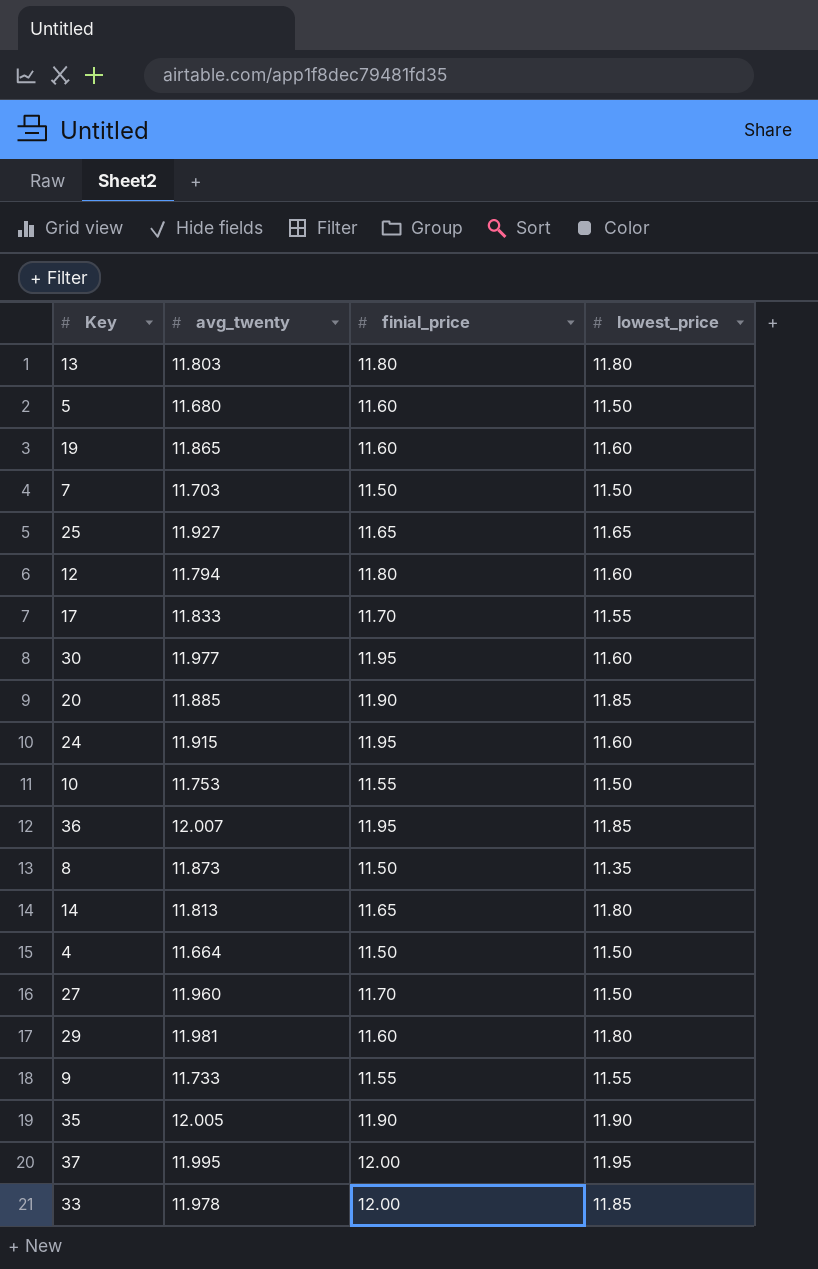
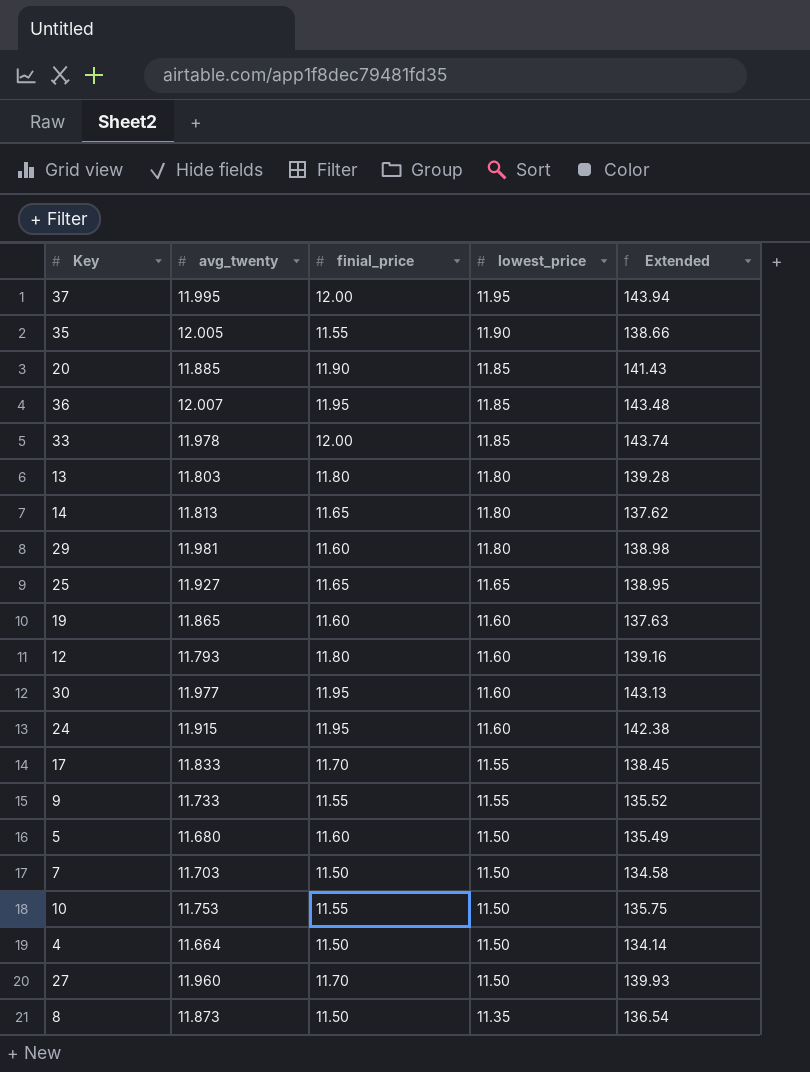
row order: none -> lowest_price descending
column Extended | formula: none -> [avg_twenty] * [finial_price]
35 | finial_price: 11.90 -> 11.55
12 | avg_twenty: 11.794 -> 11.793

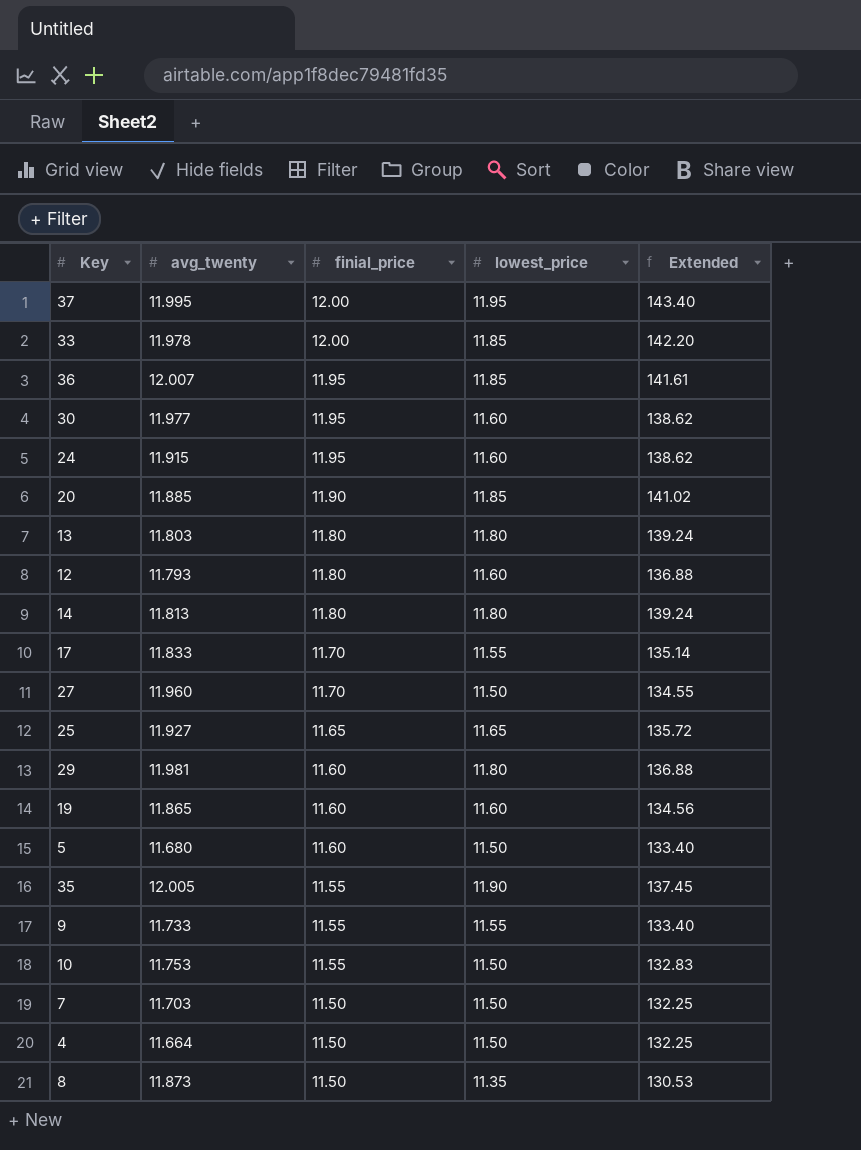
row order: lowest_price descending -> finial_price descending
column Extended | formula: [avg_twenty] * [finial_price] -> [finial_price] * [lowest_price]
14 | finial_price: 11.65 -> 11.80

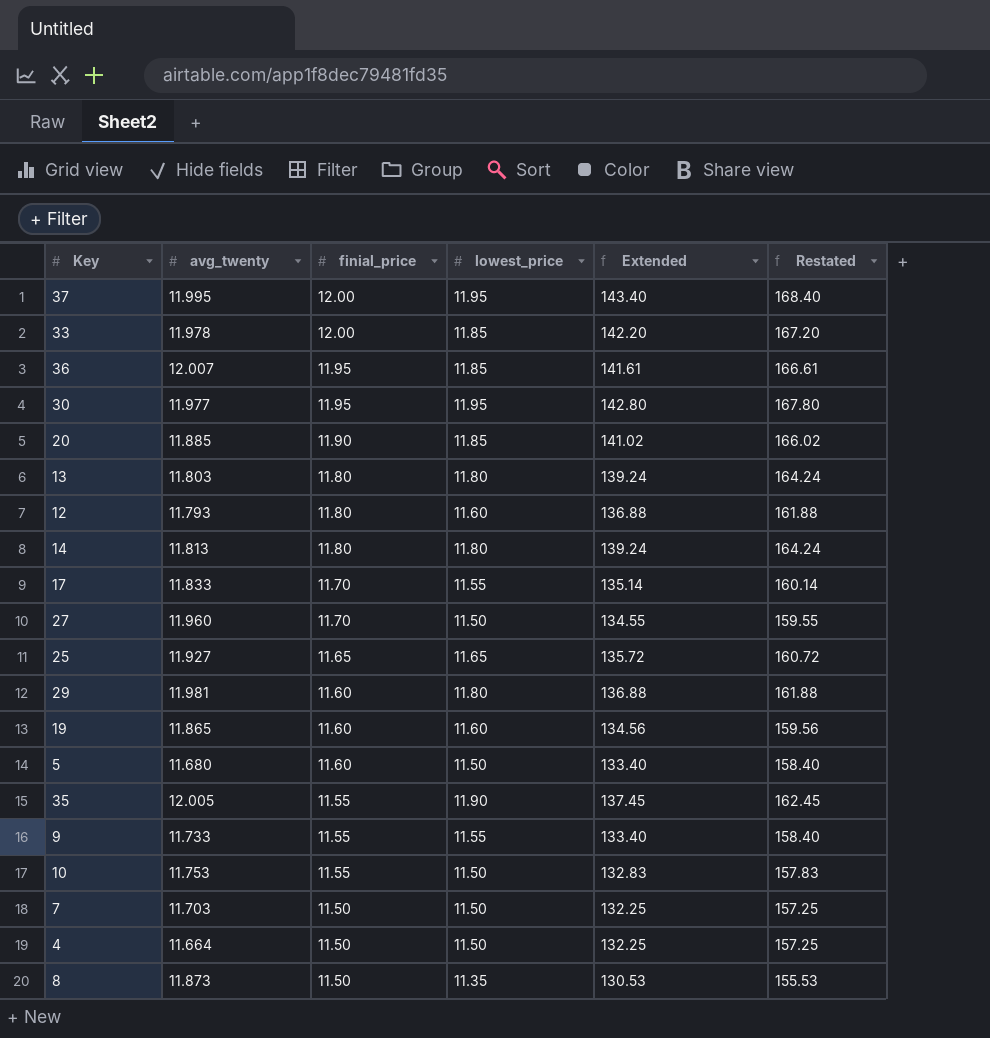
column Restated | formula: none -> [Extended] + 25
row 24: 11.915 | 11.95 | 11.60 | 138.62 -> none
30 | lowest_price: 11.60 -> 11.95
30 | Extended: 138.62 -> 142.80

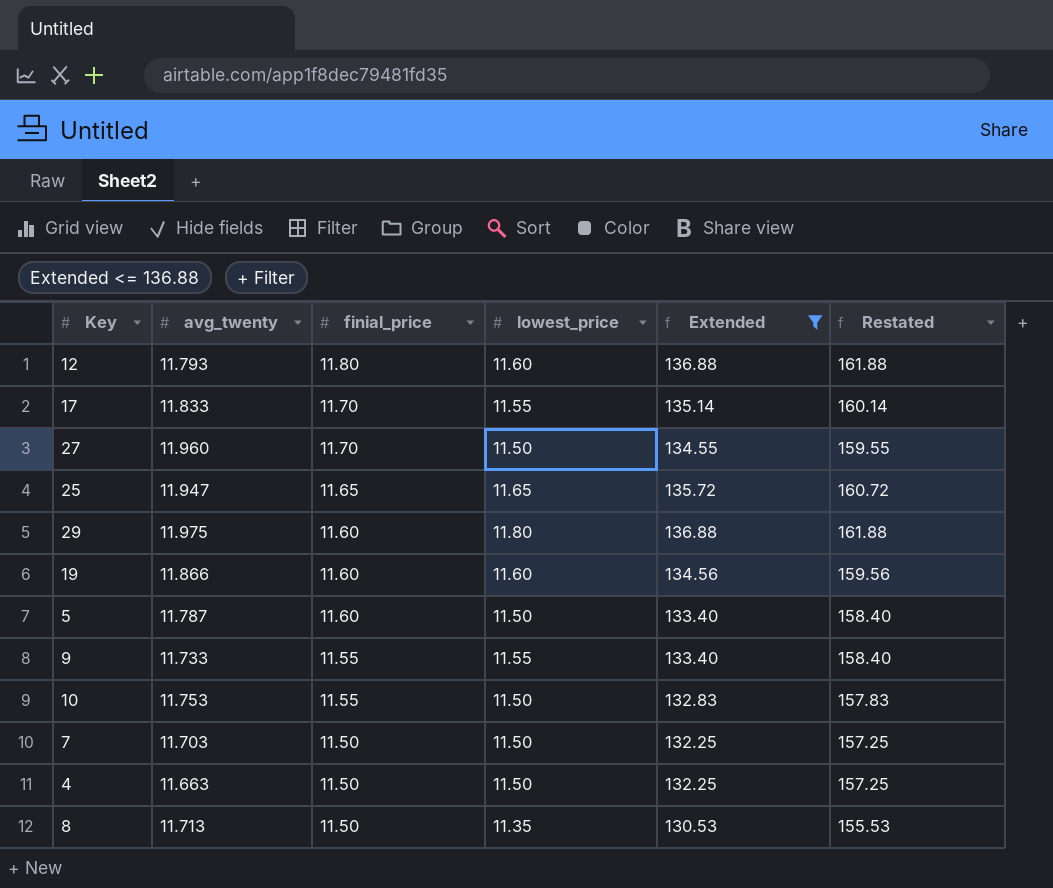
filter: none -> Extended <= 136.88
25 | avg_twenty: 11.927 -> 11.947
29 | avg_twenty: 11.981 -> 11.975
19 | avg_twenty: 11.865 -> 11.866
5 | avg_twenty: 11.680 -> 11.787
4 | avg_twenty: 11.664 -> 11.663
8 | avg_twenty: 11.873 -> 11.713

